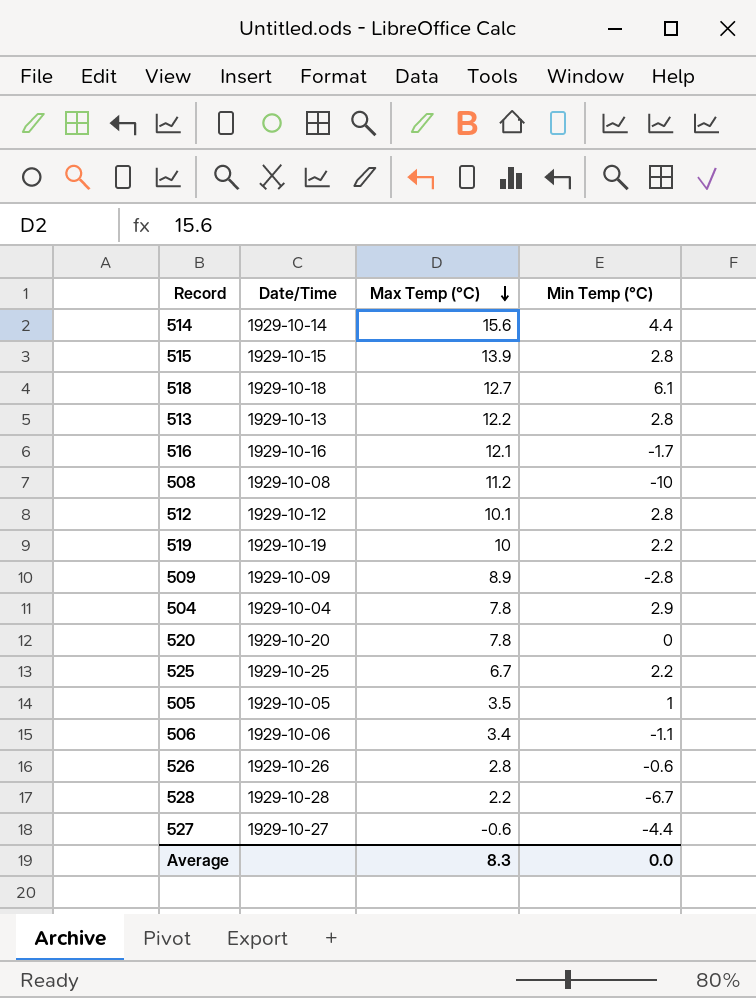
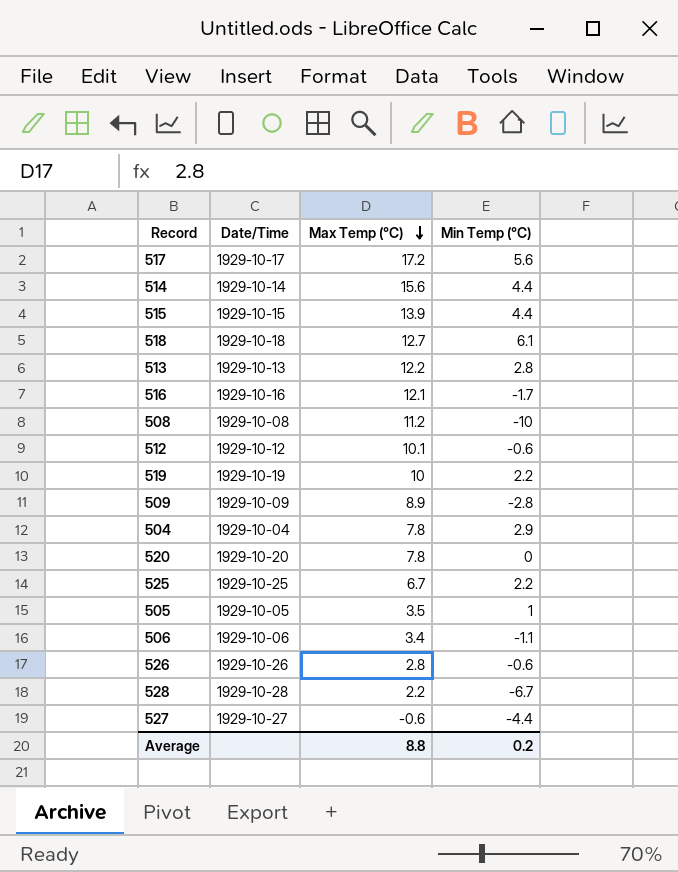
row 517: none -> 1929-10-17 | 17.2 | 5.6
515 | Min Temp (°C): 2.8 -> 4.4
512 | Min Temp (°C): 2.8 -> -0.6
Average | Max Temp (°C): 8.3 -> 8.8
Average | Min Temp (°C): 0.0 -> 0.2

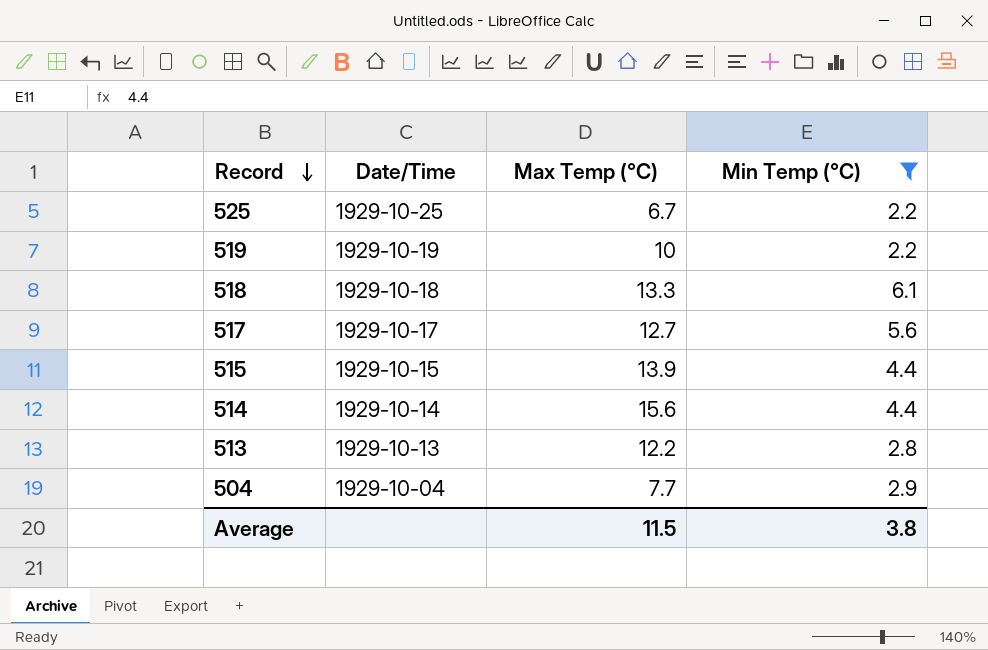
filter: none -> Min Temp (°C) >= 2.2
row order: Max Temp (°C) descending -> Record descending
518 | Max Temp (°C): 12.7 -> 13.3
517 | Max Temp (°C): 17.2 -> 12.7
504 | Max Temp (°C): 7.8 -> 7.7
Average | Max Temp (°C): 8.8 -> 11.5
Average | Min Temp (°C): 0.2 -> 3.8

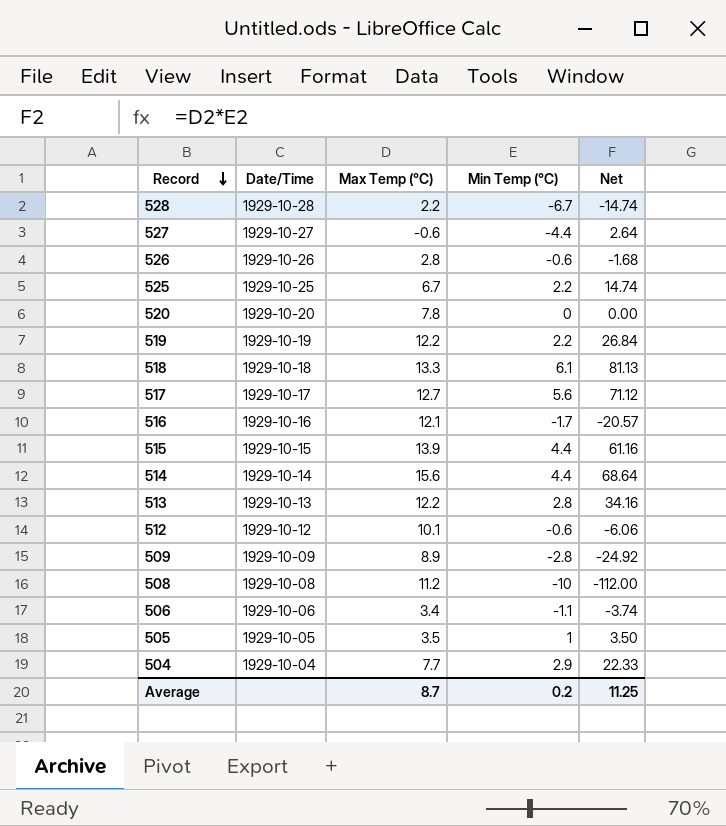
filter: Min Temp (°C) >= 2.2 -> none
column Net | formula: none -> [Max Temp (°C)] * [Min Temp (°C)]
519 | Max Temp (°C): 10 -> 12.2
Average | Max Temp (°C): 11.5 -> 8.7
Average | Min Temp (°C): 3.8 -> 0.2

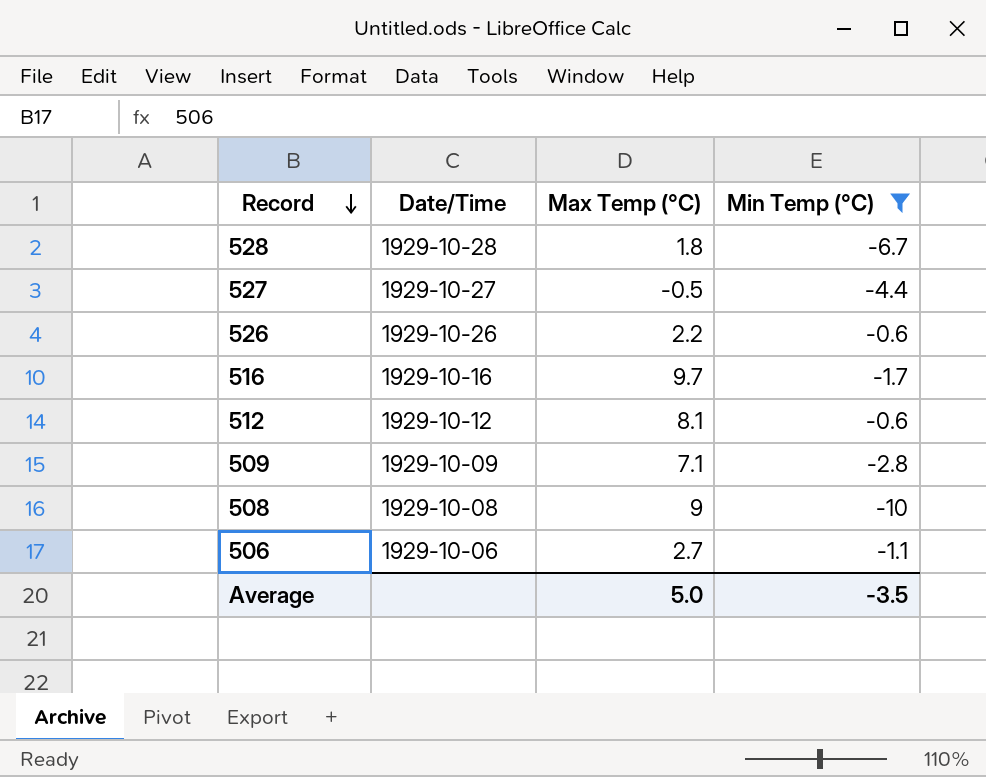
filter: none -> Min Temp (°C) <= -0.6
column Net | formula: [Max Temp (°C)] * [Min Temp (°C)] -> none
528 | Max Temp (°C): 2.2 -> 1.8
527 | Max Temp (°C): -0.6 -> -0.5
526 | Max Temp (°C): 2.8 -> 2.2
516 | Max Temp (°C): 12.1 -> 9.7
512 | Max Temp (°C): 10.1 -> 8.1
509 | Max Temp (°C): 8.9 -> 7.1
508 | Max Temp (°C): 11.2 -> 9
506 | Max Temp (°C): 3.4 -> 2.7
Average | Max Temp (°C): 8.7 -> 5.0
Average | Min Temp (°C): 0.2 -> -3.5

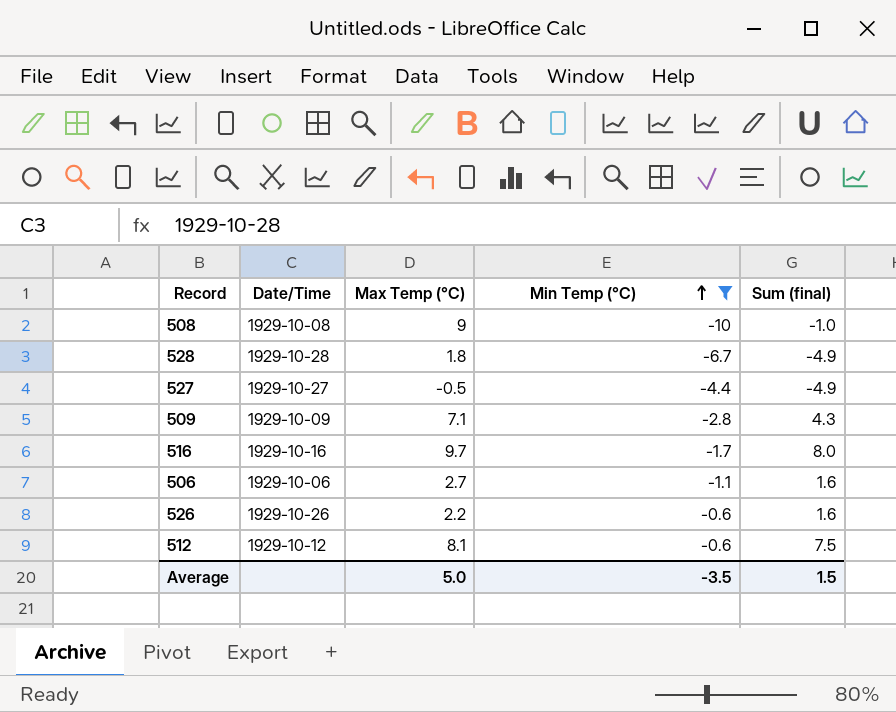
row order: Record descending -> Min Temp (°C) ascending
column Sum (final) | formula: none -> [Max Temp (°C)] + [Min Temp (°C)]

